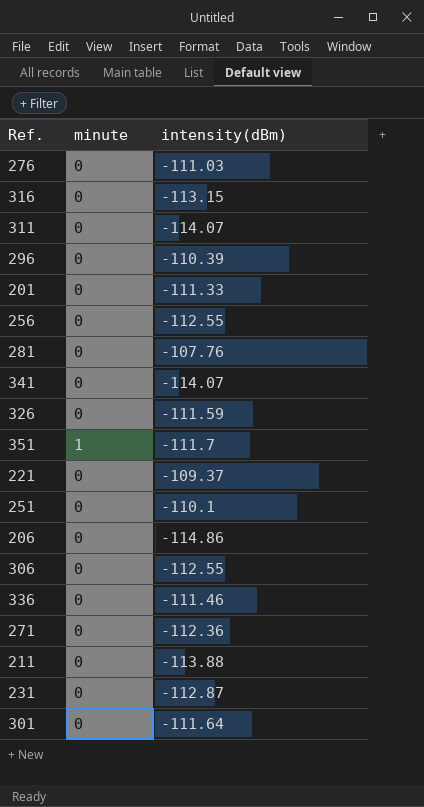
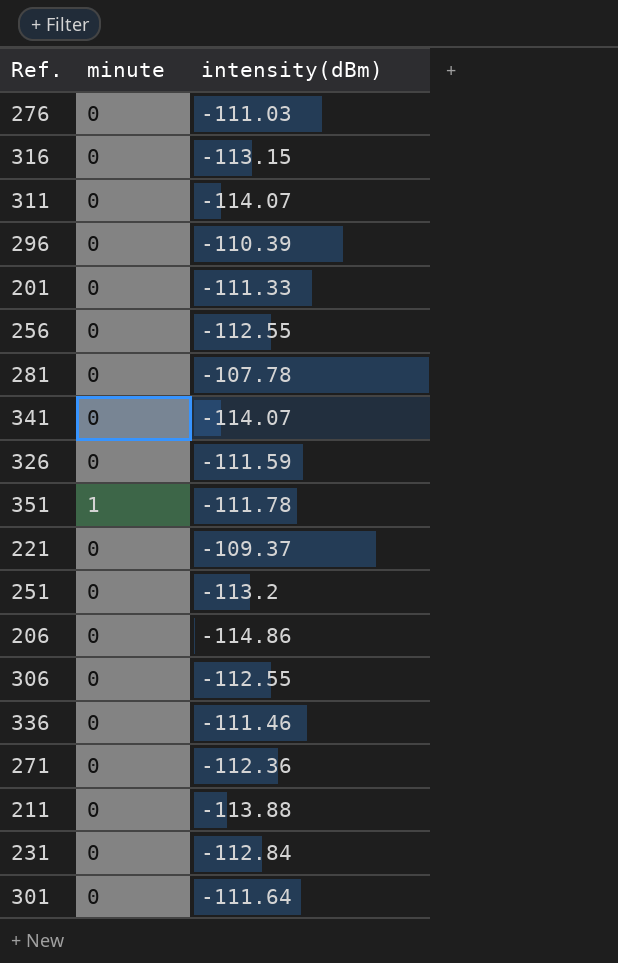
281 | intensity(dBm): -107.76 -> -107.78
351 | intensity(dBm): -111.7 -> -111.78
251 | intensity(dBm): -110.1 -> -113.2
231 | intensity(dBm): -112.87 -> -112.84

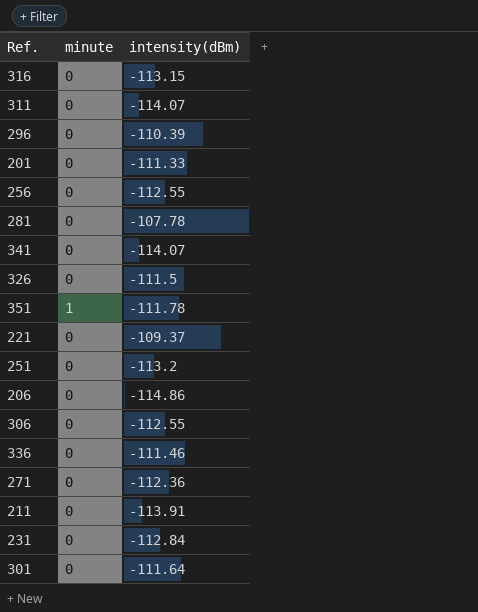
row 276: 0 | -111.03 -> none
326 | intensity(dBm): -111.59 -> -111.5
211 | intensity(dBm): -113.88 -> -113.91

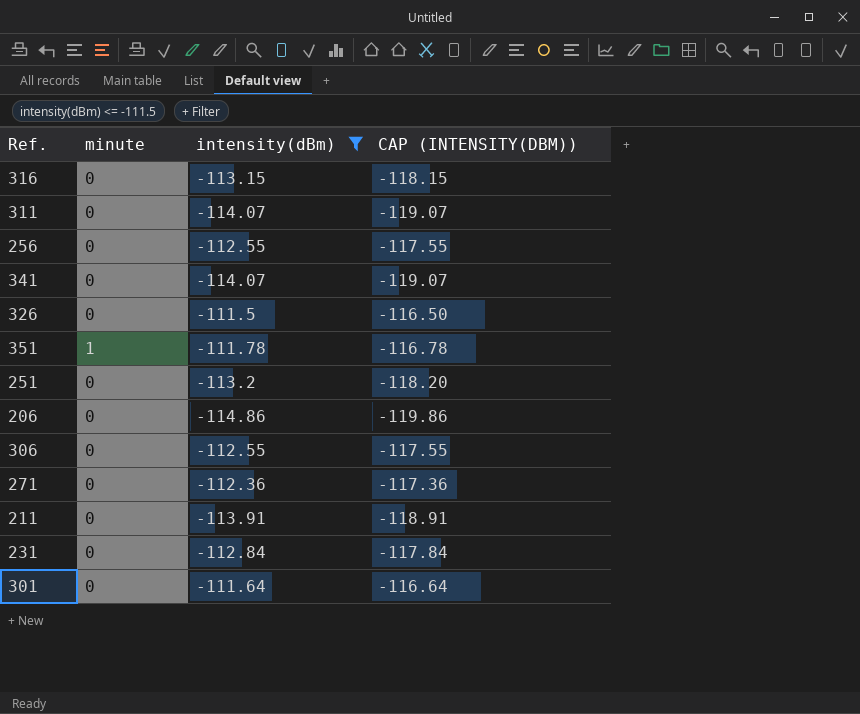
filter: none -> intensity(dBm) <= -111.5
column CAP (INTENSITY(DBM)) | formula: none -> [intensity(dBm)] - 5

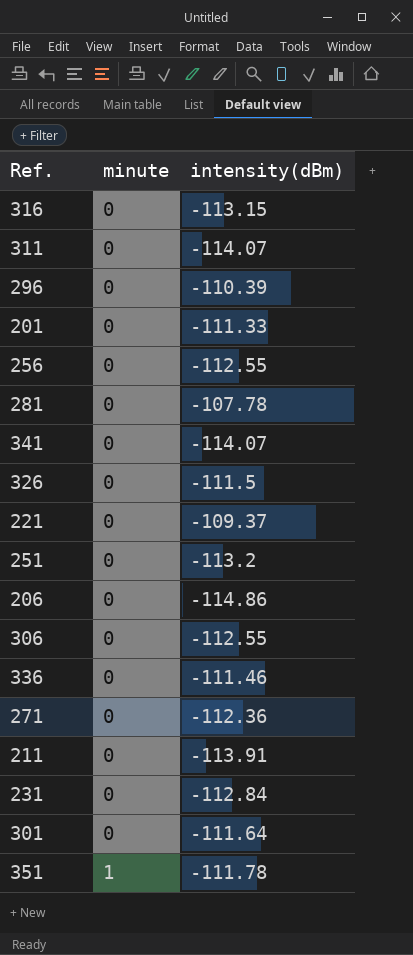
filter: intensity(dBm) <= -111.5 -> none
row order: none -> minute ascending
column CAP (INTENSITY(DBM)) | formula: [intensity(dBm)] - 5 -> none

